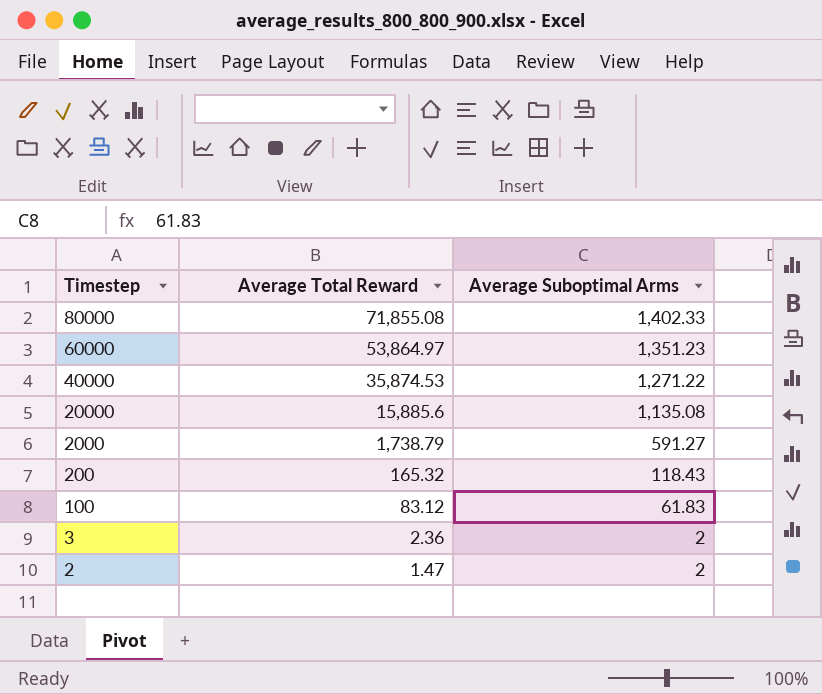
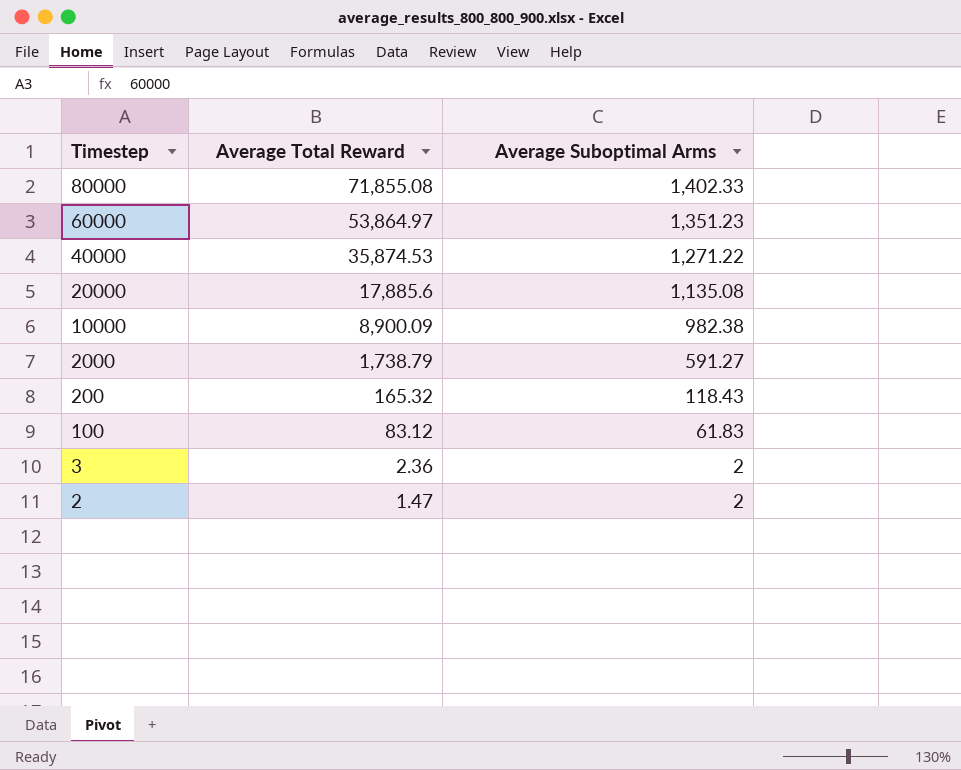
20000 | Average Total Reward: 15,885.6 -> 17,885.6
row 10000: none -> 8,900.09 | 982.38

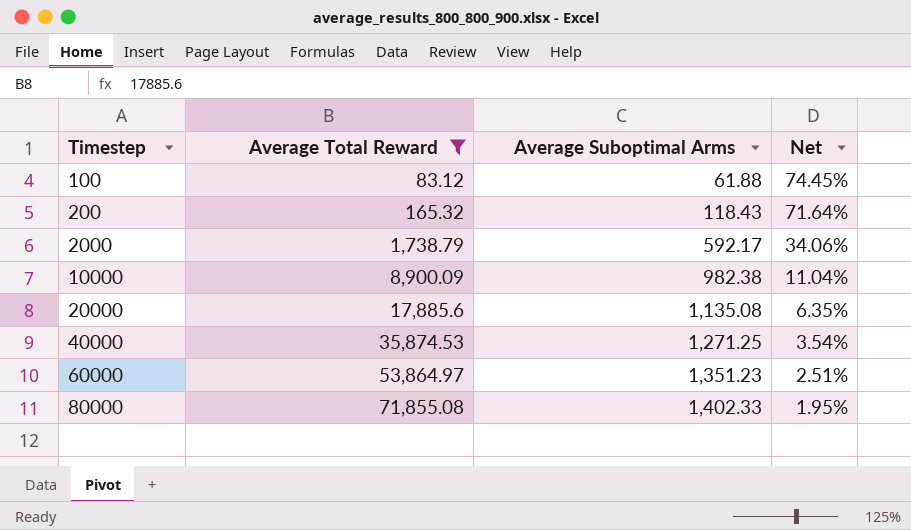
filter: none -> Average Total Reward >= 83.12
row order: Timestep descending -> Timestep ascending
column Net | formula: none -> [Average Suboptimal Arms] / [Average Total Reward]
100 | Average Suboptimal Arms: 61.83 -> 61.88
2000 | Average Suboptimal Arms: 591.27 -> 592.17
40000 | Average Suboptimal Arms: 1,271.22 -> 1,271.25

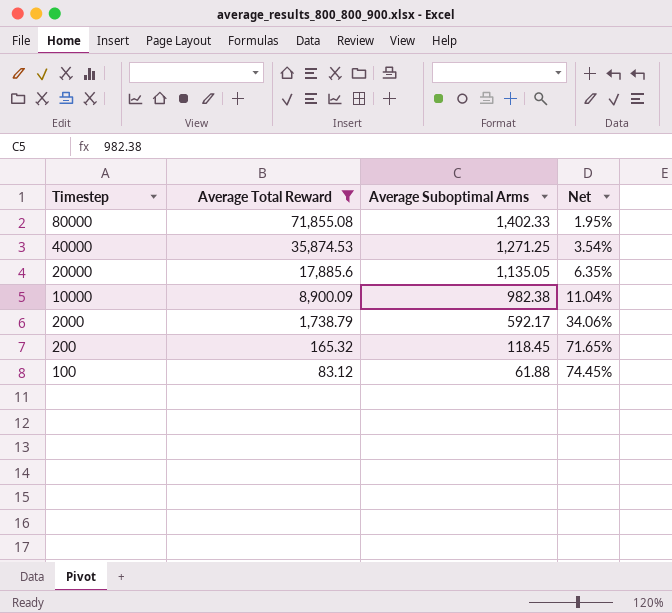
row order: Timestep ascending -> Timestep descending
row 60000: 53,864.97 | 1,351.23 | 2.51% -> none
20000 | Average Suboptimal Arms: 1,135.08 -> 1,135.05
200 | Average Suboptimal Arms: 118.43 -> 118.45
200 | Net: 71.64% -> 71.65%

